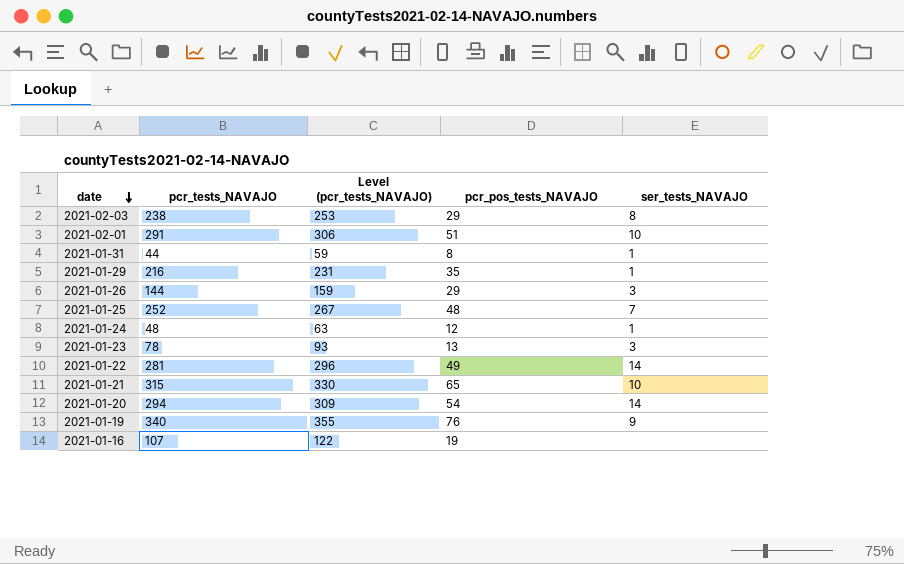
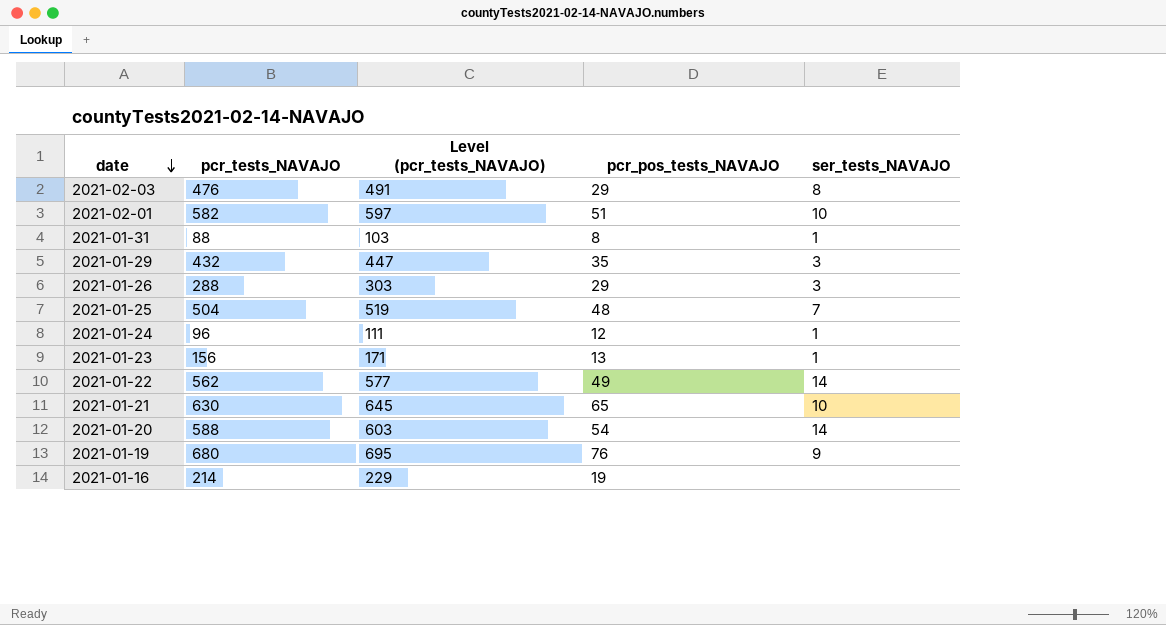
2021-02-03 | pcr_tests_NAVAJO: 238 -> 476
2021-02-03 | Level (pcr_tests_NAVAJO): 253 -> 491
2021-02-01 | pcr_tests_NAVAJO: 291 -> 582
2021-02-01 | Level (pcr_tests_NAVAJO): 306 -> 597
2021-01-31 | pcr_tests_NAVAJO: 44 -> 88
2021-01-31 | Level (pcr_tests_NAVAJO): 59 -> 103
2021-01-29 | pcr_tests_NAVAJO: 216 -> 432
2021-01-29 | Level (pcr_tests_NAVAJO): 231 -> 447
2021-01-29 | ser_tests_NAVAJO: 1 -> 3
2021-01-26 | pcr_tests_NAVAJO: 144 -> 288
2021-01-26 | Level (pcr_tests_NAVAJO): 159 -> 303
2021-01-25 | pcr_tests_NAVAJO: 252 -> 504
2021-01-25 | Level (pcr_tests_NAVAJO): 267 -> 519
2021-01-24 | pcr_tests_NAVAJO: 48 -> 96
2021-01-24 | Level (pcr_tests_NAVAJO): 63 -> 111
2021-01-23 | pcr_tests_NAVAJO: 78 -> 156
2021-01-23 | Level (pcr_tests_NAVAJO): 93 -> 171
2021-01-23 | ser_tests_NAVAJO: 3 -> 1
2021-01-22 | pcr_tests_NAVAJO: 281 -> 562
2021-01-22 | Level (pcr_tests_NAVAJO): 296 -> 577
2021-01-21 | pcr_tests_NAVAJO: 315 -> 630
2021-01-21 | Level (pcr_tests_NAVAJO): 330 -> 645
2021-01-20 | pcr_tests_NAVAJO: 294 -> 588
2021-01-20 | Level (pcr_tests_NAVAJO): 309 -> 603
2021-01-19 | pcr_tests_NAVAJO: 340 -> 680
2021-01-19 | Level (pcr_tests_NAVAJO): 355 -> 695
2021-01-16 | pcr_tests_NAVAJO: 107 -> 214
2021-01-16 | Level (pcr_tests_NAVAJO): 122 -> 229

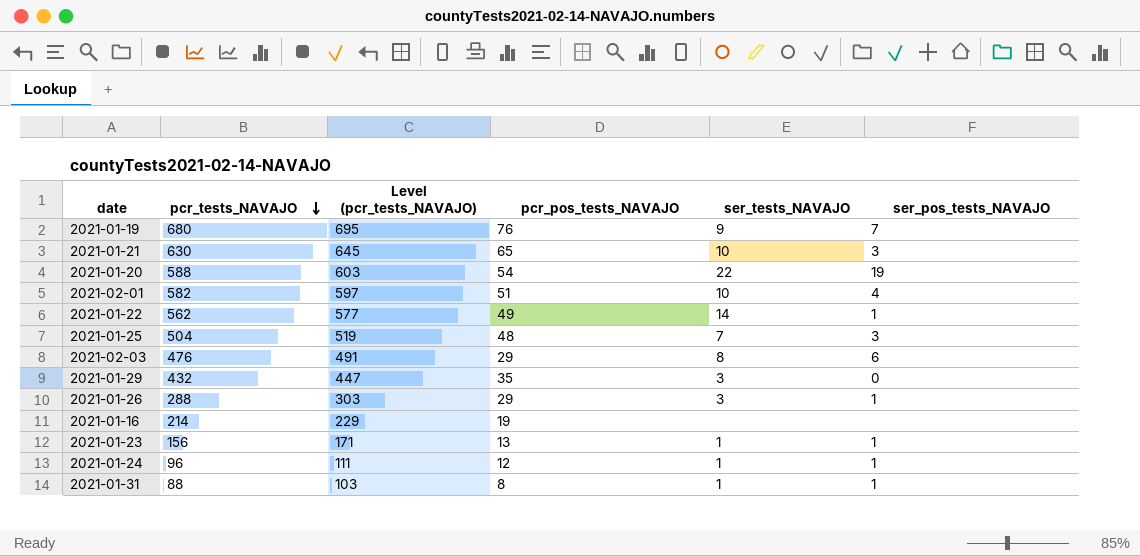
row order: date descending -> pcr_tests_NAVAJO descending
column ser_pos_tests_NAVAJO | position: none -> 6
2021-01-20 | ser_tests_NAVAJO: 14 -> 22

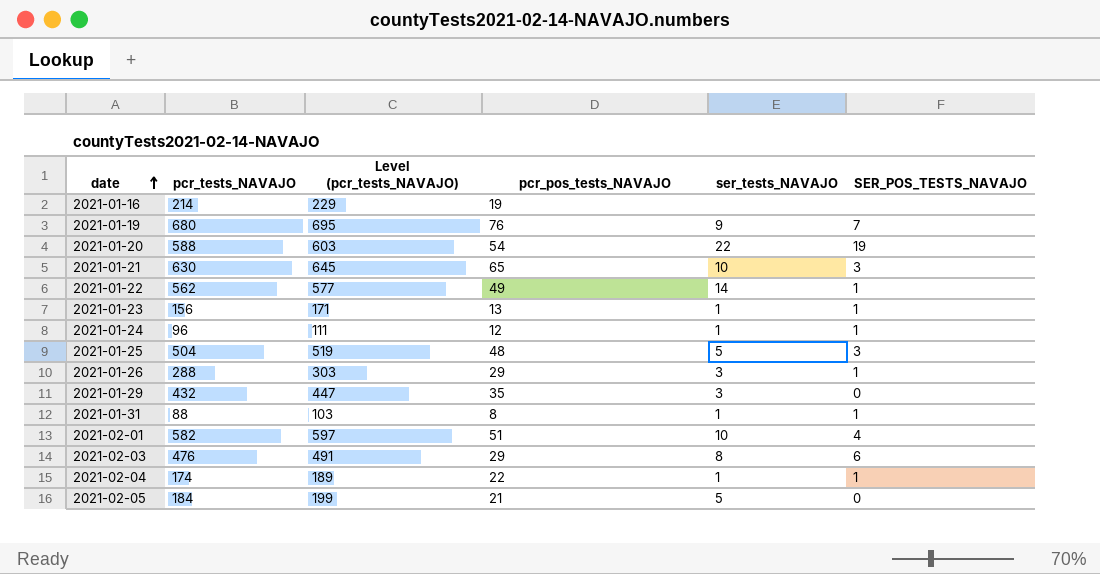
row order: pcr_tests_NAVAJO descending -> date ascending
column name: ser_pos_tests_NAVAJO -> SER_POS_TESTS_NAVAJO
2021-01-25 | ser_tests_NAVAJO: 7 -> 5
row 2021-02-04: none -> 174 | 189 | 22 | 1 | 1
row 2021-02-05: none -> 184 | 199 | 21 | 5 | 0

